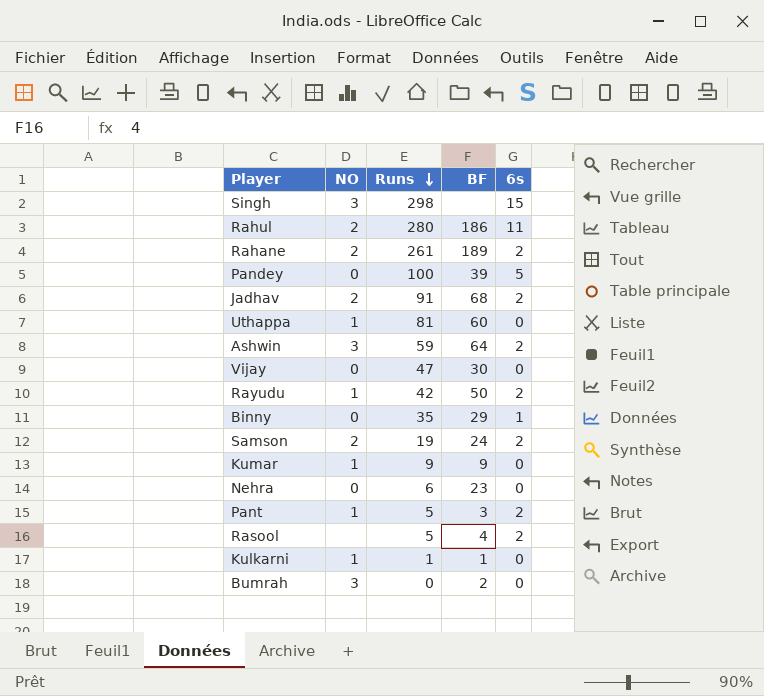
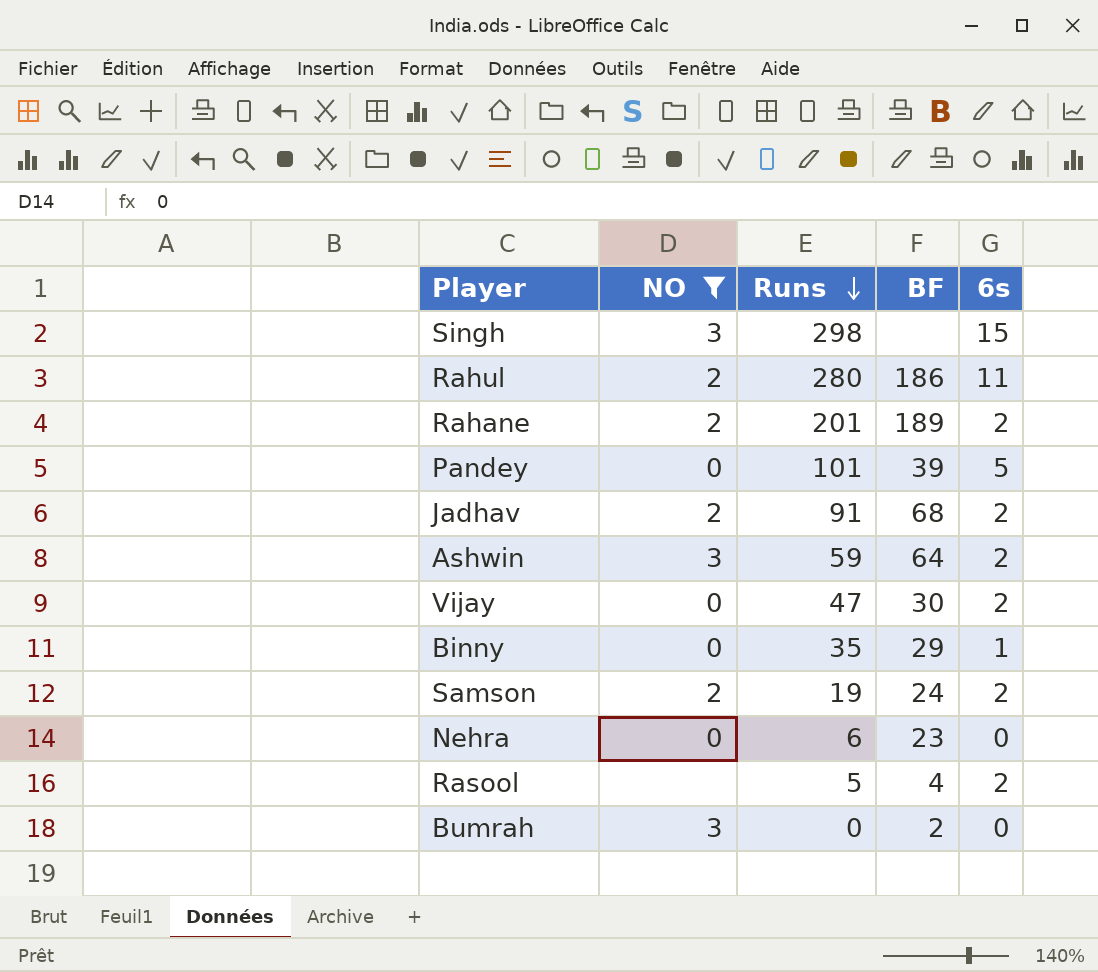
filter: none -> NO != 1
Rahane | Runs: 261 -> 201
Pandey | Runs: 100 -> 101
Vijay | 6s: 0 -> 2

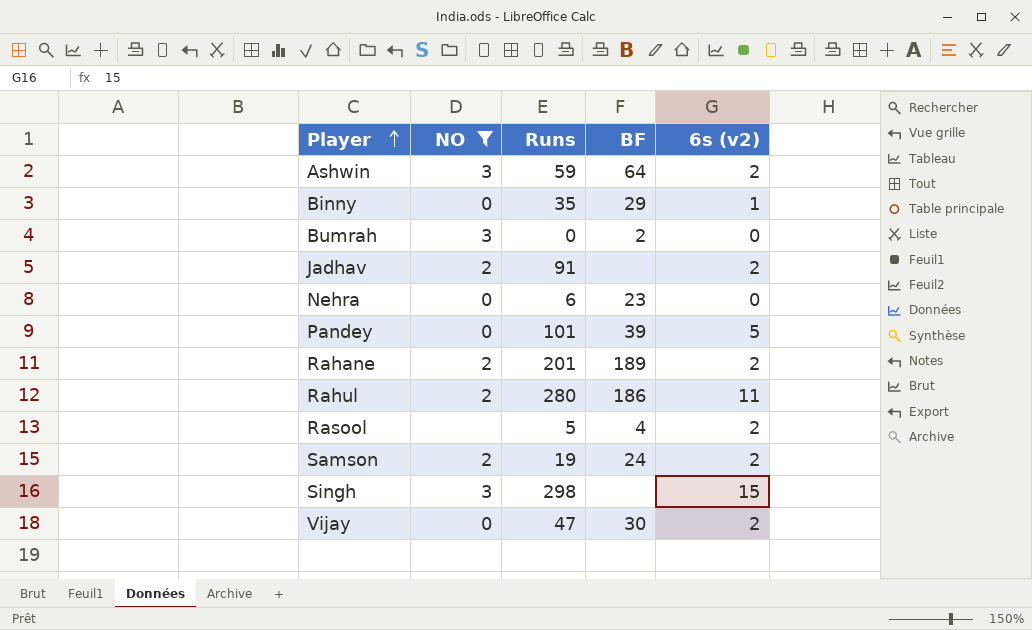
row order: Runs descending -> Player ascending
column name: 6s -> 6s (v2)
Jadhav | BF: 68 -> none

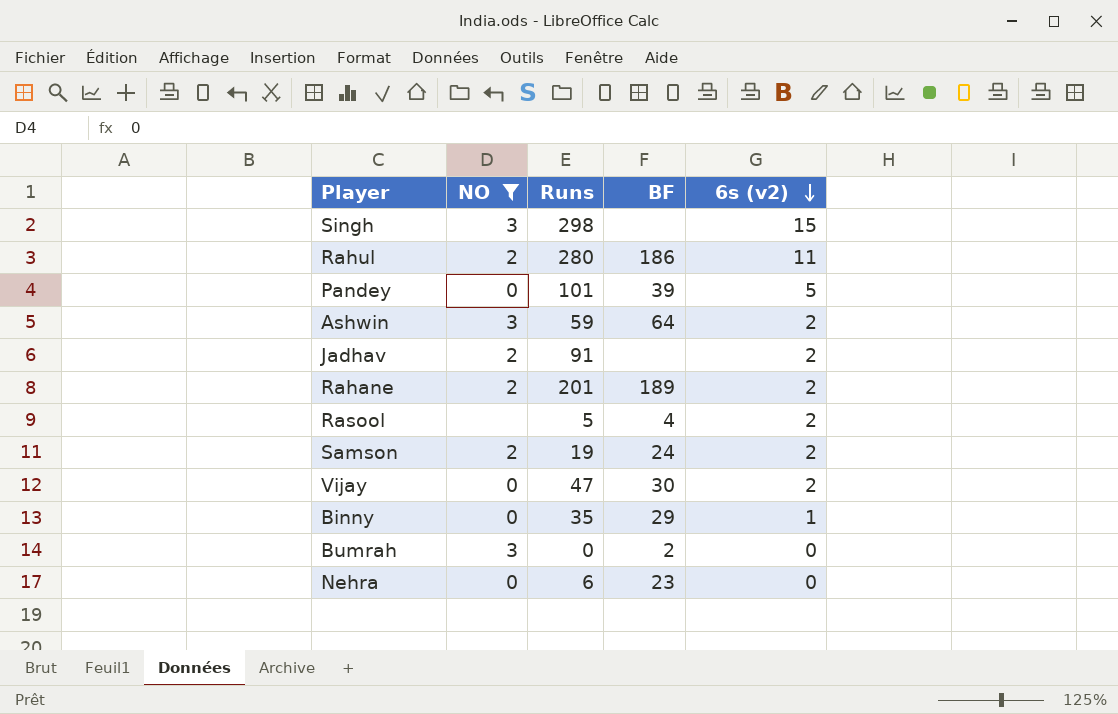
row order: Player ascending -> 6s (v2) descending

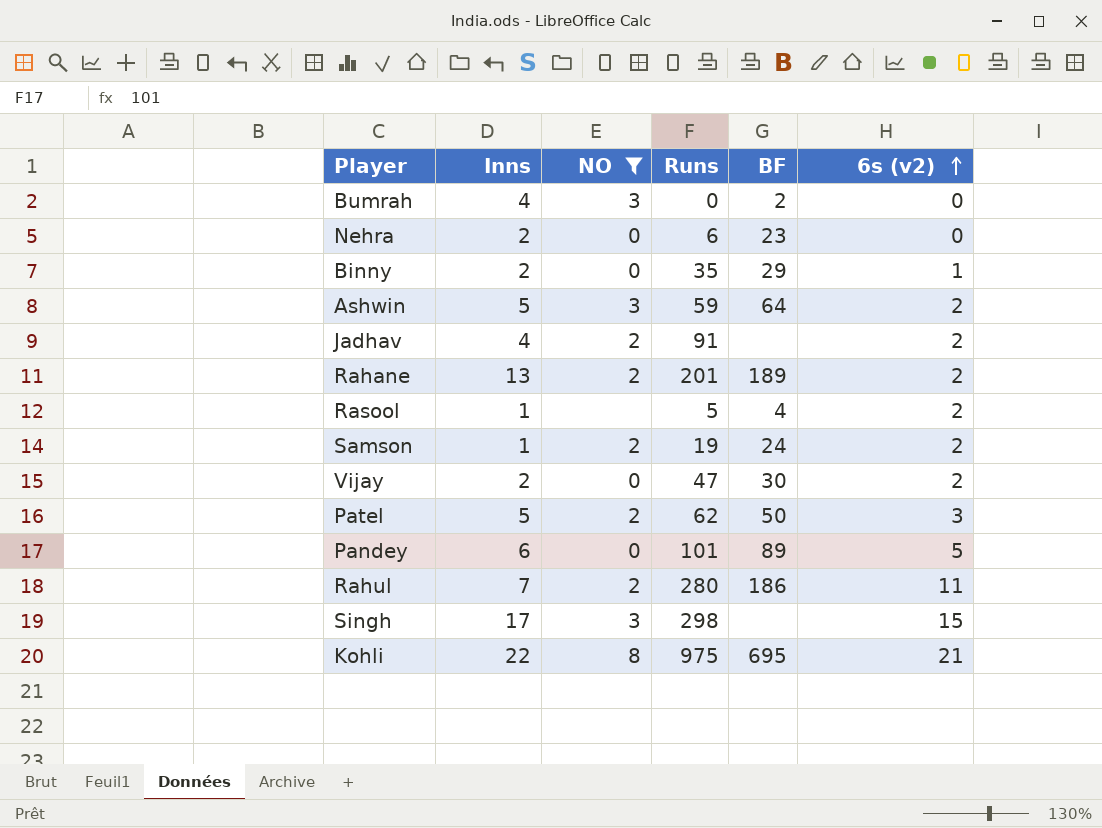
row order: 6s (v2) descending -> 6s (v2) ascending
column Inns | position: none -> 2
row Patel: none -> 5 | 2 | 62 | 50 | 3
Pandey | BF: 39 -> 89
row Kohli: none -> 22 | 8 | 975 | 695 | 21

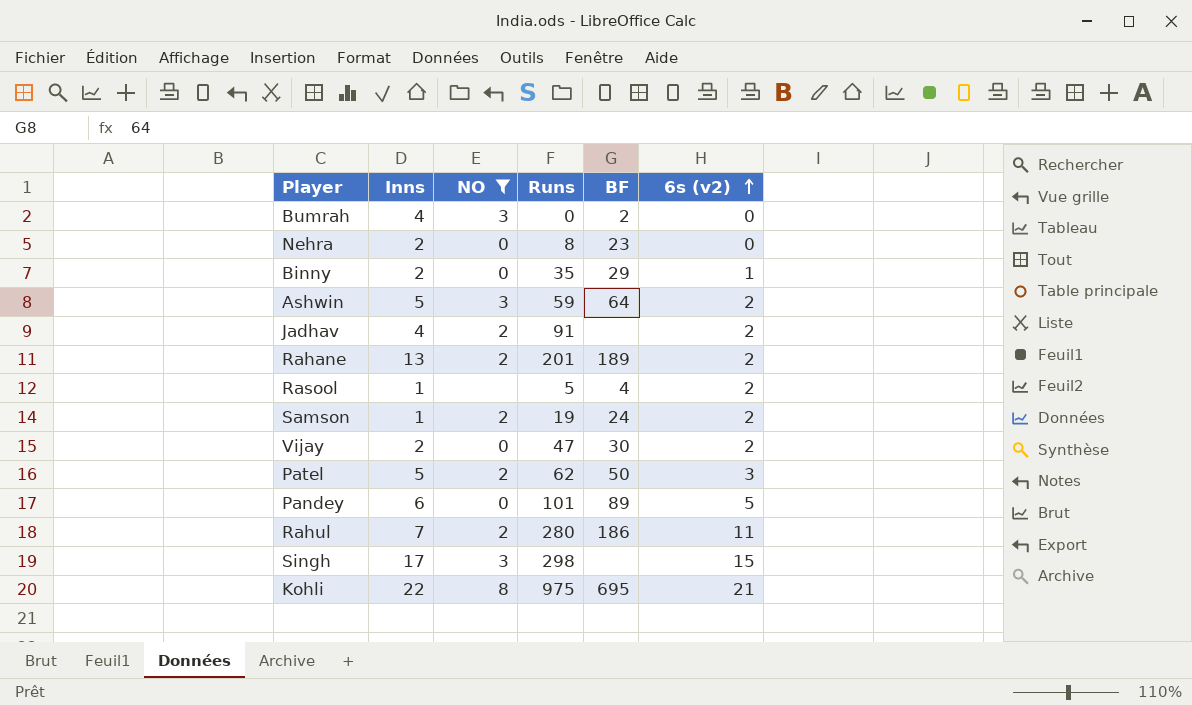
Nehra | Runs: 6 -> 8

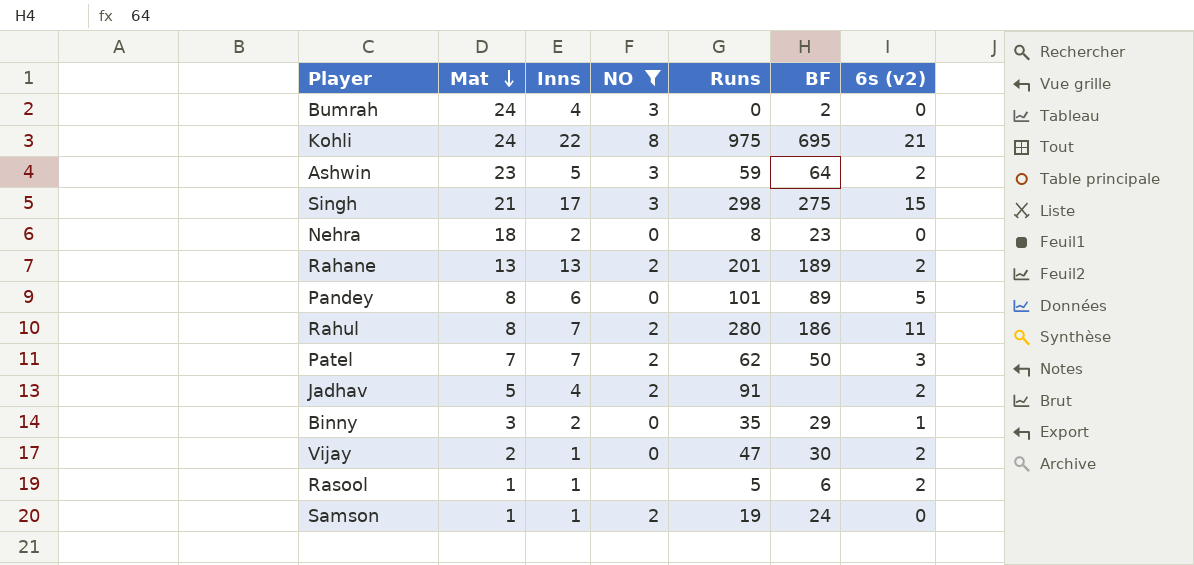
row order: 6s (v2) ascending -> Mat descending
column Mat | position: none -> 2
Singh | BF: none -> 275
Patel | Inns: 5 -> 7
Vijay | Inns: 2 -> 1
Rasool | BF: 4 -> 6
Samson | 6s (v2): 2 -> 0

